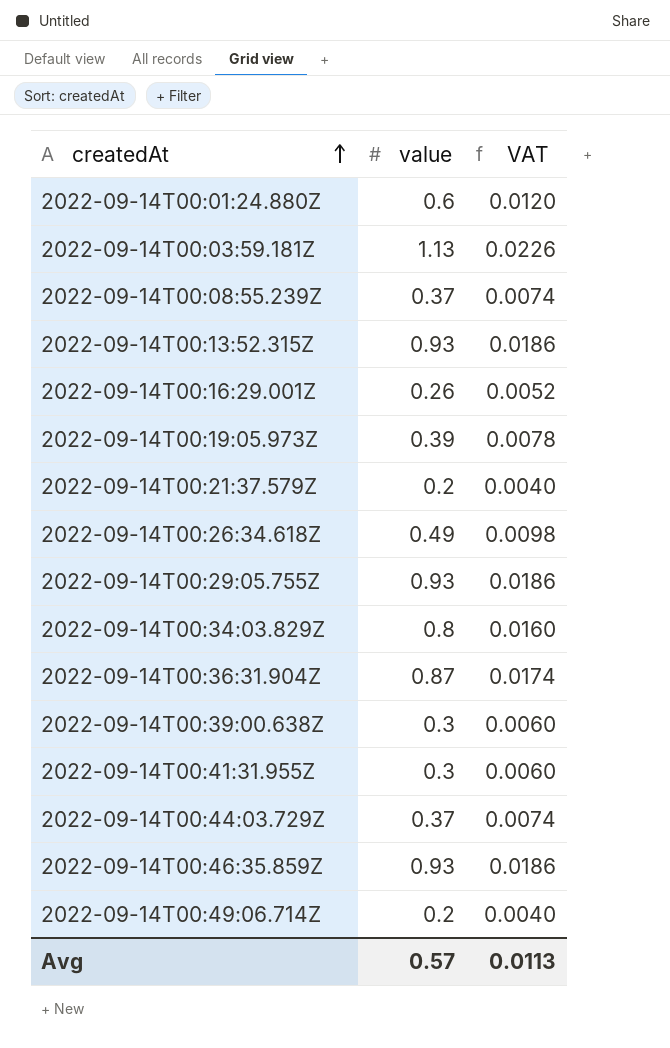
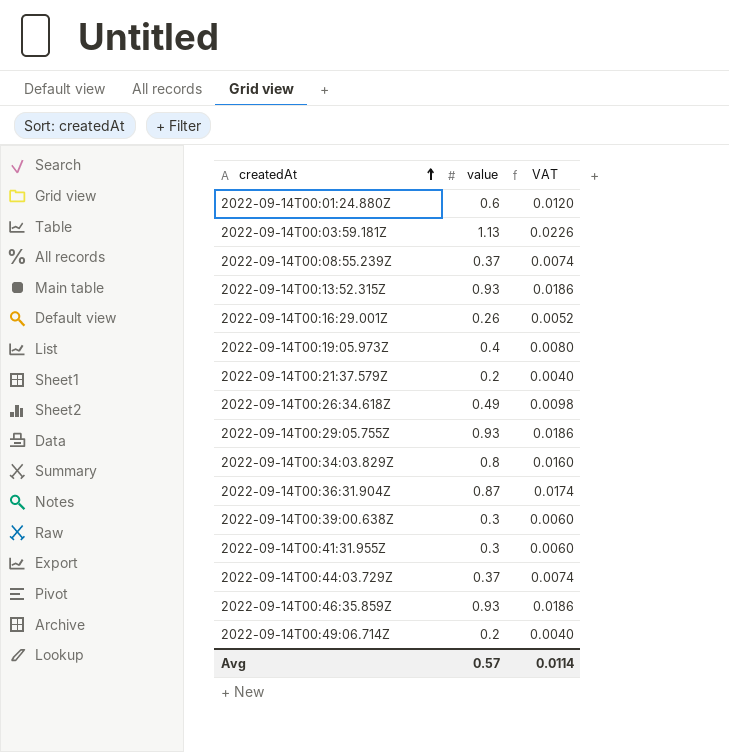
2022-09-14T00:19:05.973Z | value: 0.39 -> 0.4
2022-09-14T00:19:05.973Z | VAT: 0.0078 -> 0.0080
Avg | VAT: 0.0113 -> 0.0114

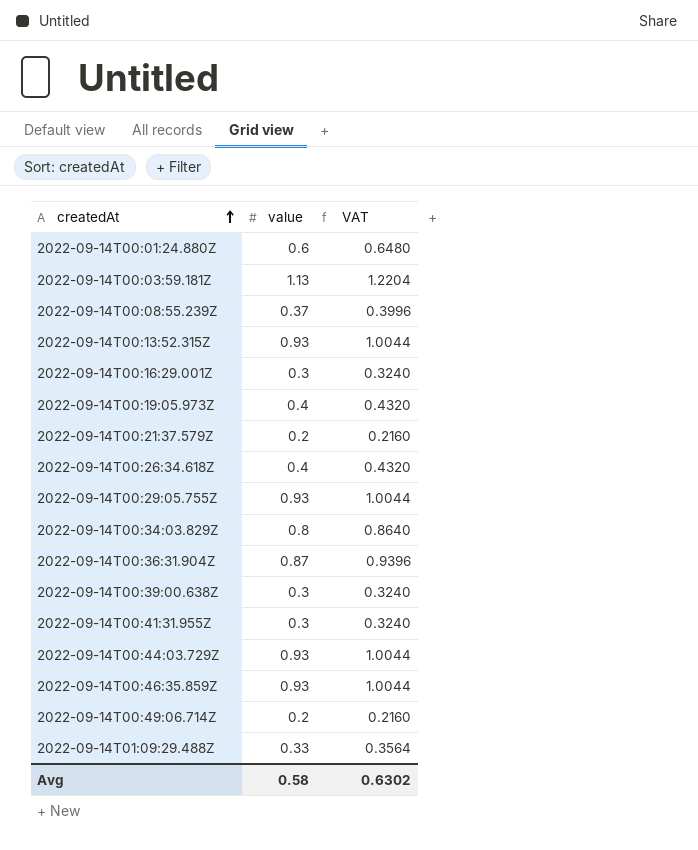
column VAT | formula: [value] * 0.02 -> [value] * 1.08
2022-09-14T00:16:29.001Z | value: 0.26 -> 0.3
2022-09-14T00:26:34.618Z | value: 0.49 -> 0.4
2022-09-14T00:44:03.729Z | value: 0.37 -> 0.93
row 2022-09-14T01:09:29.488Z: none -> 0.33 | 0.3564
Avg | value: 0.57 -> 0.58
Avg | VAT: 0.0114 -> 0.6302

